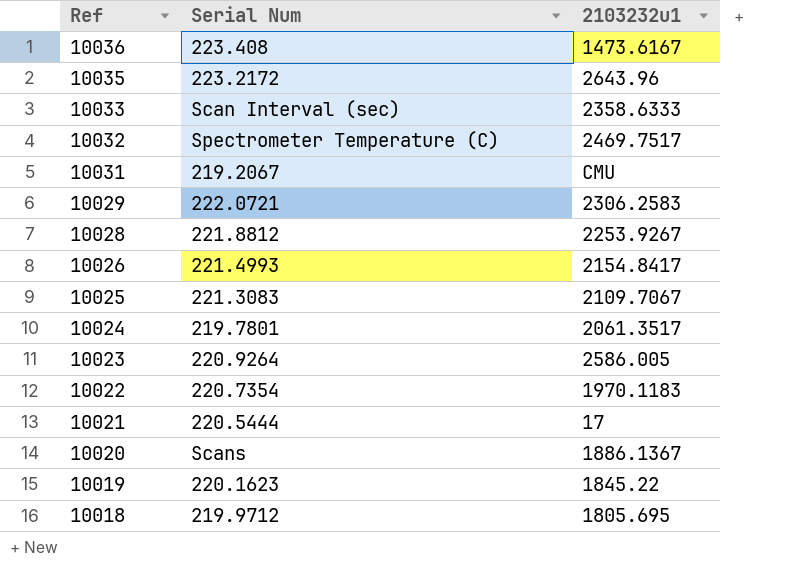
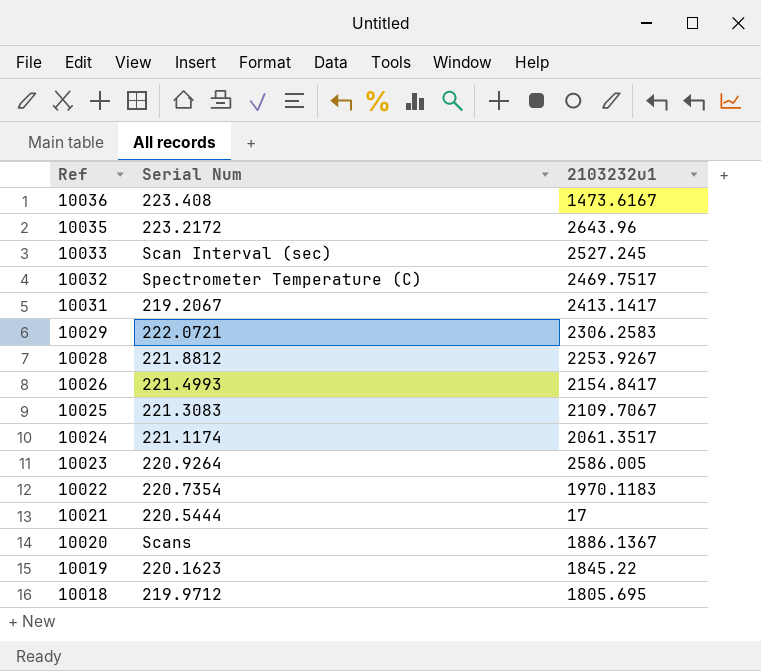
10033 | 2103232u1: 2358.6333 -> 2527.245
10031 | 2103232u1: CMU -> 2413.1417
10024 | Serial Num: 219.7801 -> 221.1174

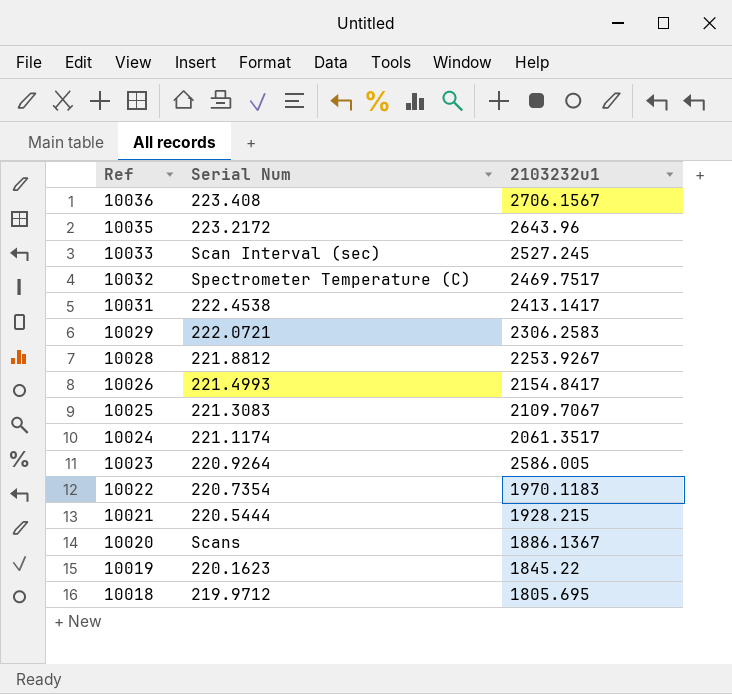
10036 | 2103232u1: 1473.6167 -> 2706.1567
10031 | Serial Num: 219.2067 -> 222.4538
10021 | 2103232u1: 17 -> 1928.215

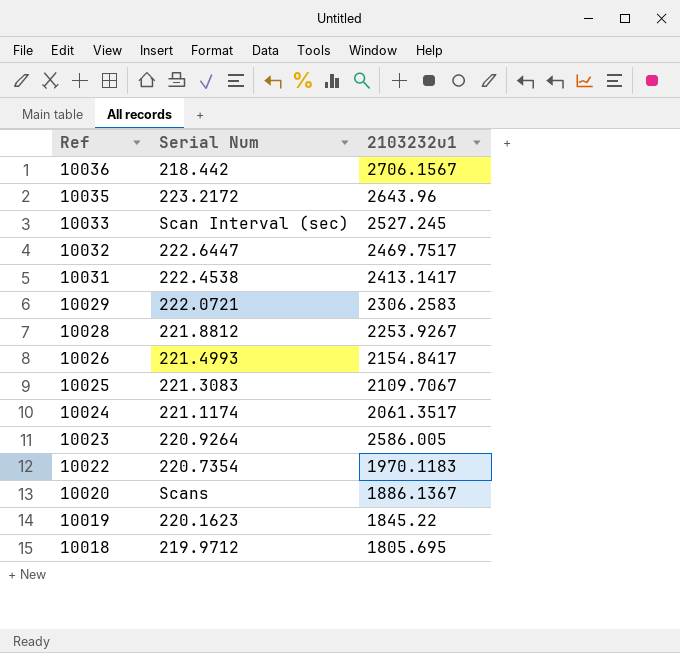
row 10021: 220.5444 | 1928.215 -> none
10036 | Serial Num: 223.408 -> 218.442
10032 | Serial Num: Spectrometer Temperature (C) -> 222.6447

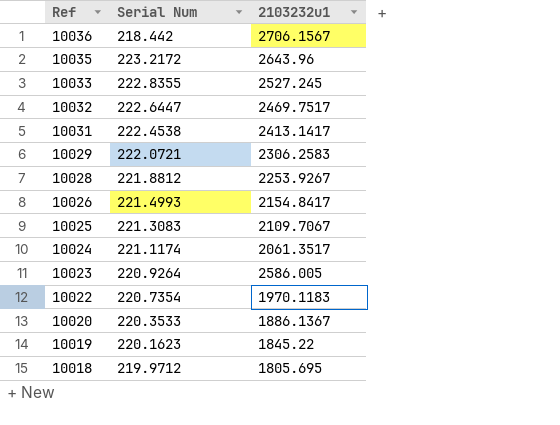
10033 | Serial Num: Scan Interval (sec) -> 222.8355
10020 | Serial Num: Scans -> 220.3533

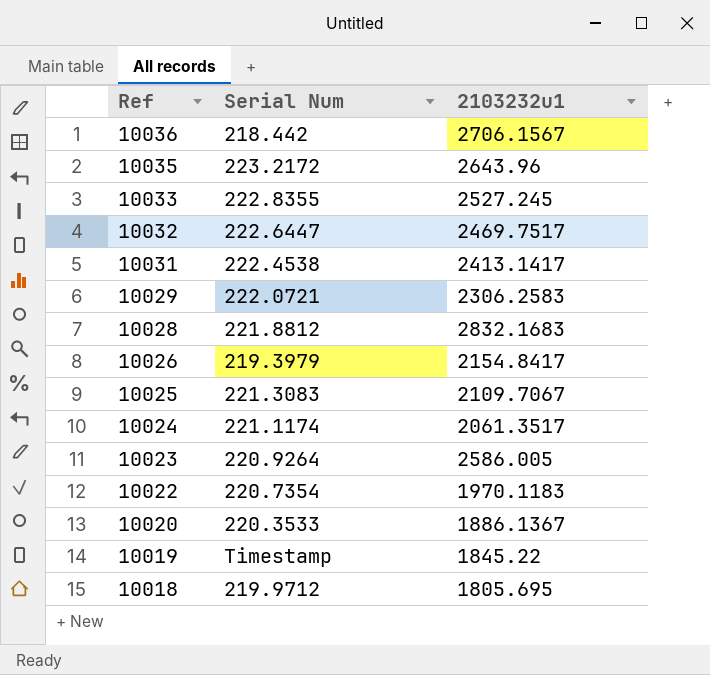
10028 | 2103232u1: 2253.9267 -> 2832.1683
10026 | Serial Num: 221.4993 -> 219.3979
10019 | Serial Num: 220.1623 -> Timestamp

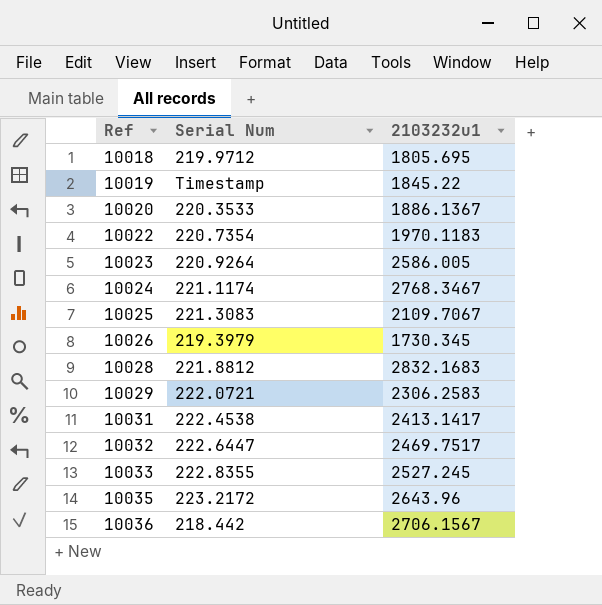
row order: Ref descending -> Ref ascending
10024 | 2103232u1: 2061.3517 -> 2768.3467
10026 | 2103232u1: 2154.8417 -> 1730.345

